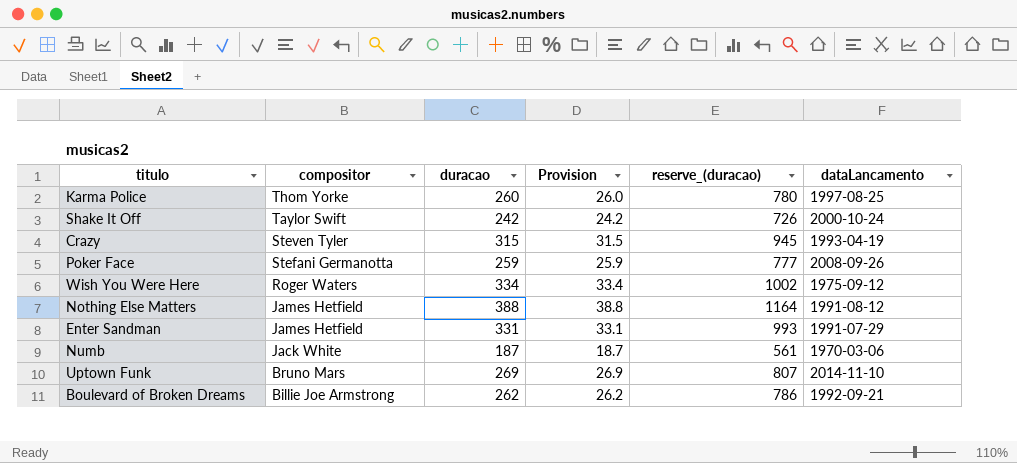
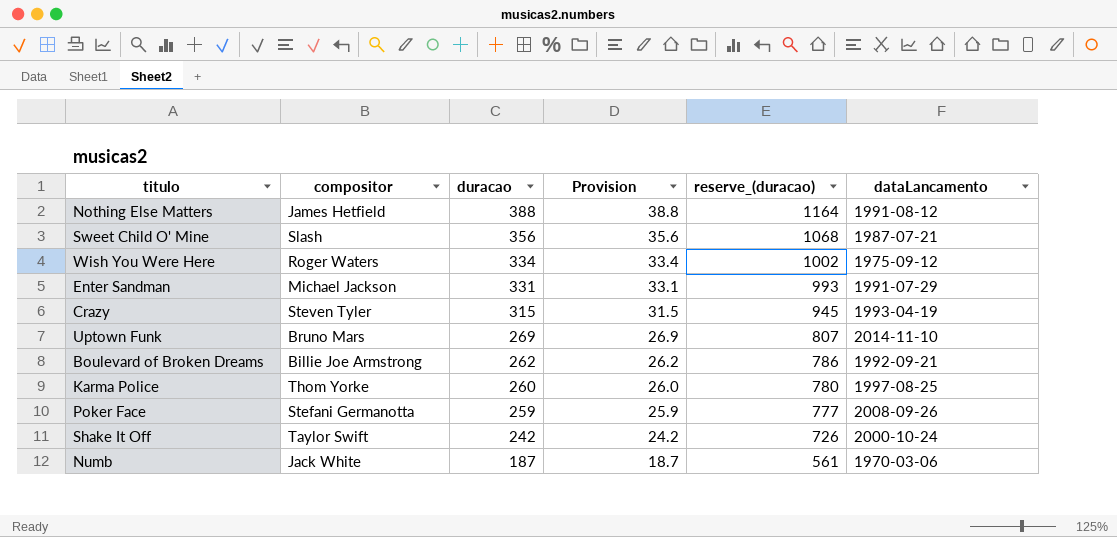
row order: compositor descending -> duracao descending
row Sweet Child O' Mine: none -> Slash | 356 | 35.6 | 1068 | 1987-07-21
Enter Sandman | compositor: James Hetfield -> Michael Jackson

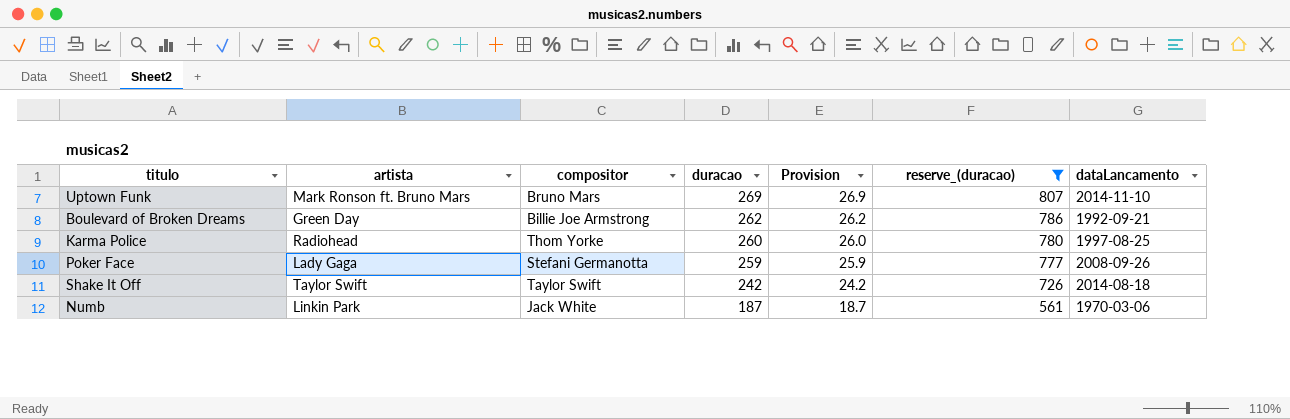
filter: none -> reserve_(duracao) <= 807
column artista | position: none -> 2
Shake It Off | dataLancamento: 2000-10-24 -> 2014-08-18

